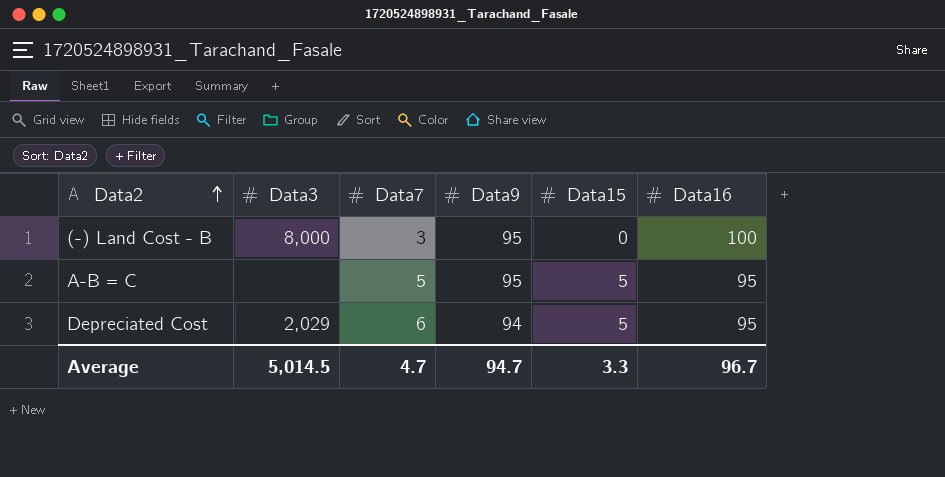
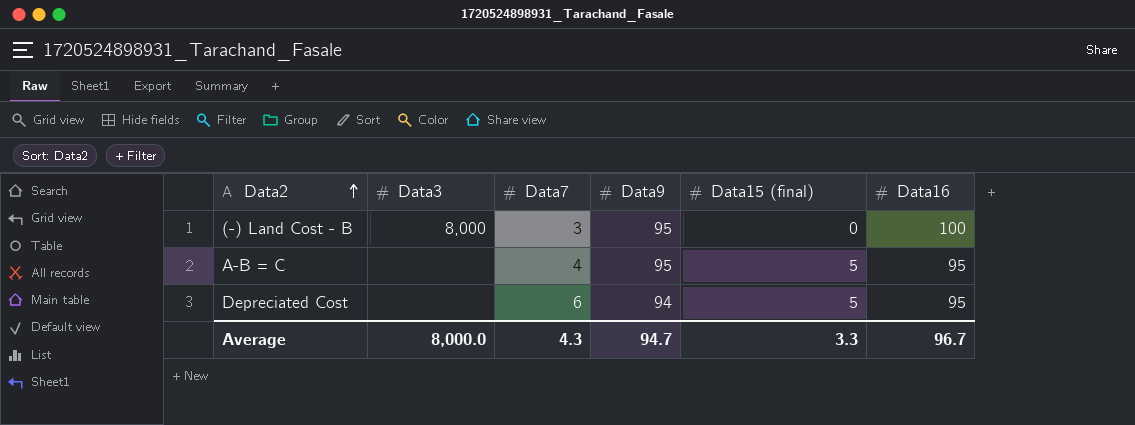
column name: Data15 -> Data15 (final)
A-B = C | Data7: 5 -> 4
Depreciated Cost | Data3: 2,029 -> none
Average | Data3: 5,014.5 -> 8,000.0
Average | Data7: 4.7 -> 4.3

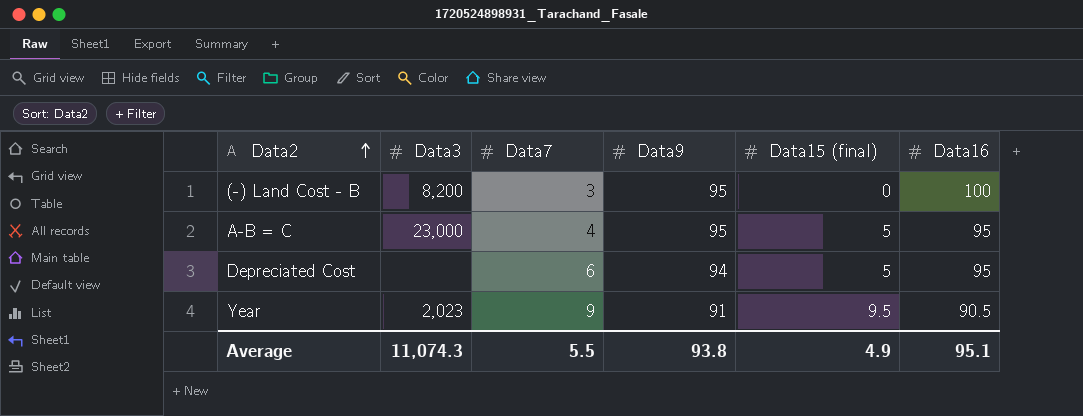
(-) Land Cost - B | Data3: 8,000 -> 8,200
A-B = C | Data3: none -> 23,000
row Year: none -> 2,023 | 9 | 91 | 9.5 | 90.5
Average | Data3: 8,000.0 -> 11,074.3
Average | Data7: 4.3 -> 5.5
Average | Data9: 94.7 -> 93.8
Average | Data15 (final): 3.3 -> 4.9
Average | Data16: 96.7 -> 95.1

